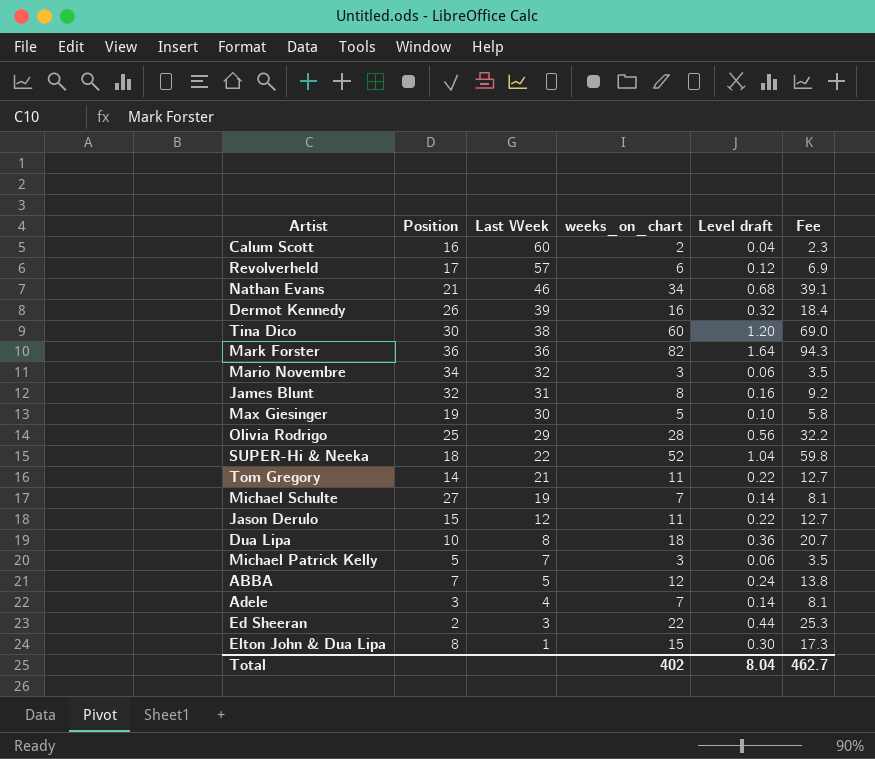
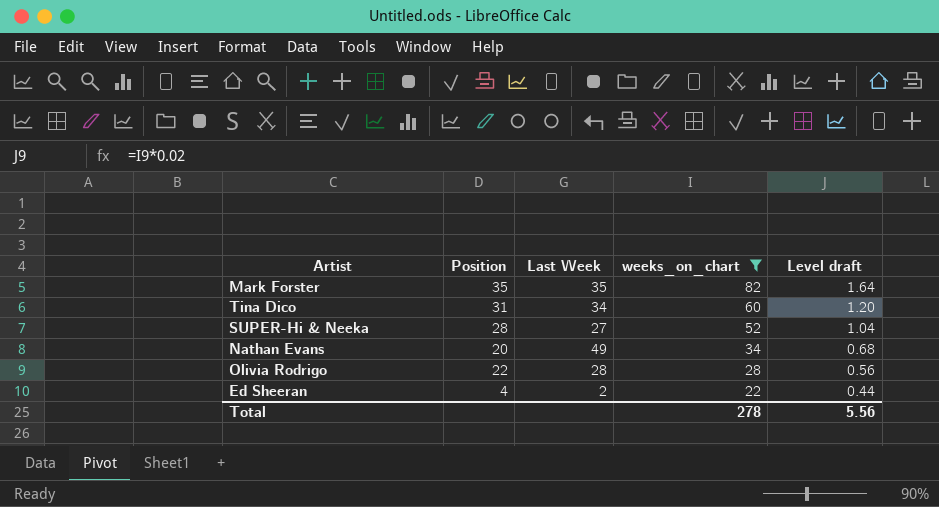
filter: none -> weeks_on_chart >= 22
row order: Last Week descending -> weeks_on_chart descending
column Fee | formula: [weeks_on_chart] * 1.15 -> none
Mark Forster | Position: 36 -> 35
Mark Forster | Last Week: 36 -> 35
Tina Dico | Position: 30 -> 31
Tina Dico | Last Week: 38 -> 34
SUPER-Hi & Neeka | Position: 18 -> 28
SUPER-Hi & Neeka | Last Week: 22 -> 27
Nathan Evans | Position: 21 -> 20
Nathan Evans | Last Week: 46 -> 49
Olivia Rodrigo | Position: 25 -> 22
Olivia Rodrigo | Last Week: 29 -> 28
Ed Sheeran | Position: 2 -> 4
Ed Sheeran | Last Week: 3 -> 2
Total | weeks_on_chart: 402 -> 278
Total | Level draft: 8.04 -> 5.56

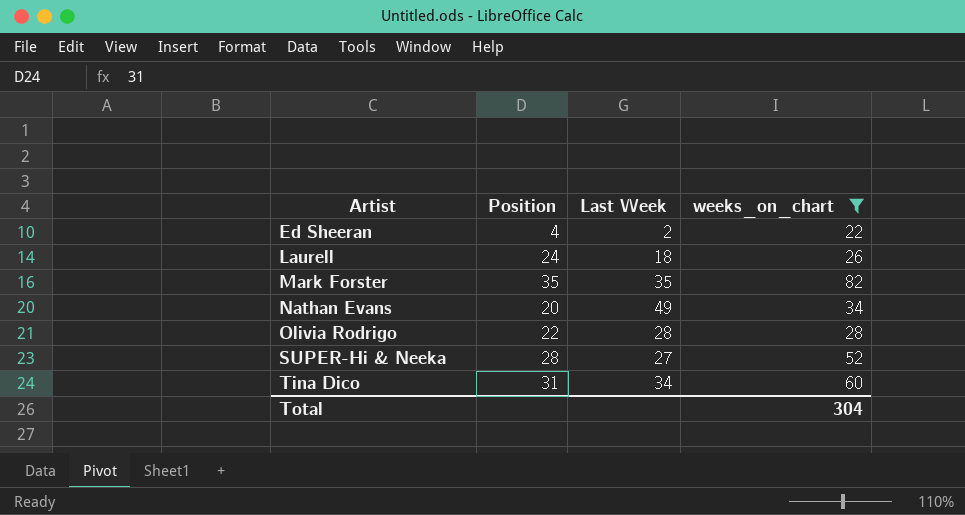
row order: weeks_on_chart descending -> Artist ascending
column Level draft | formula: [weeks_on_chart] * 0.02 -> none
row Laurell: none -> 24 | 18 | 26
Total | weeks_on_chart: 278 -> 304

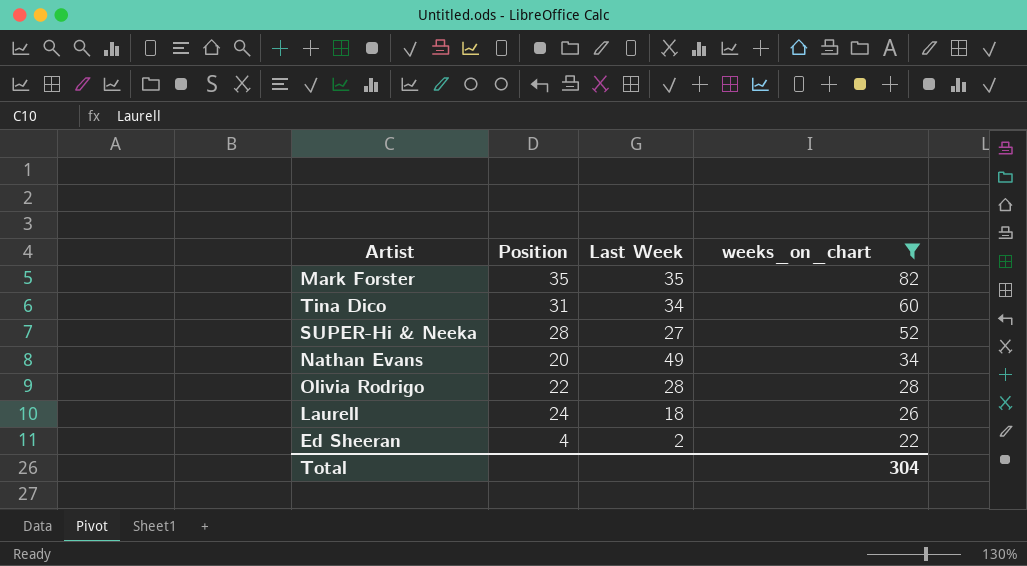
row order: Artist ascending -> weeks_on_chart descending

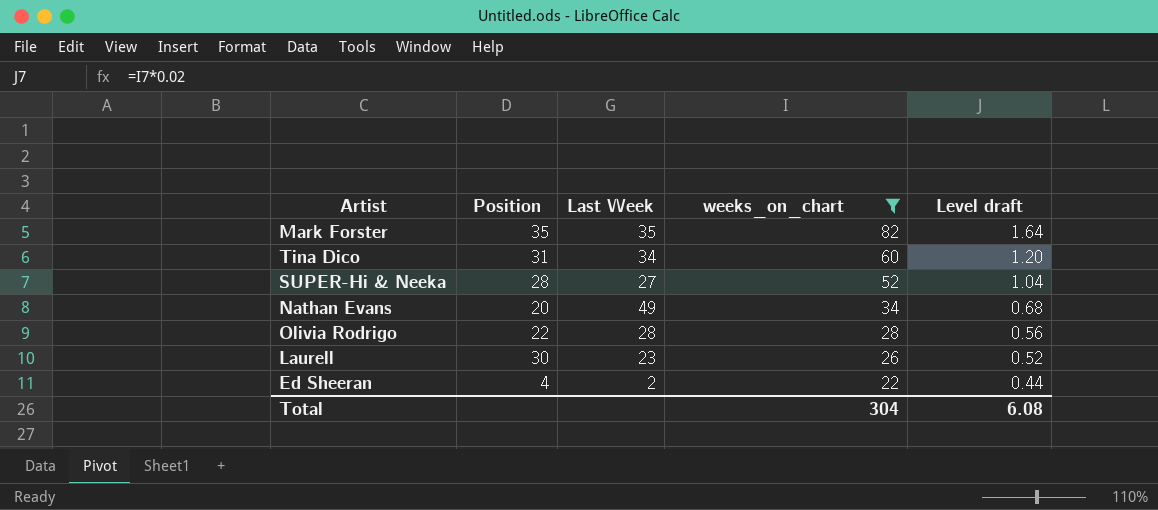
column Level draft | formula: none -> [weeks_on_chart] * 0.02
Laurell | Position: 24 -> 30
Laurell | Last Week: 18 -> 23

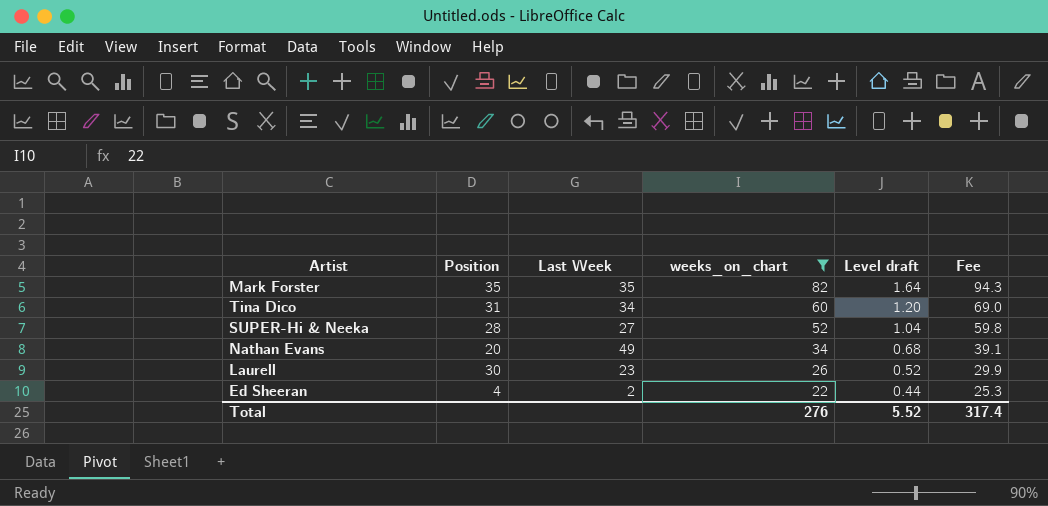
column Fee | formula: none -> [weeks_on_chart] * 1.15
row Olivia Rodrigo: 22 | 28 | 28 | 0.56 -> none
Total | weeks_on_chart: 304 -> 276
Total | Level draft: 6.08 -> 5.52

